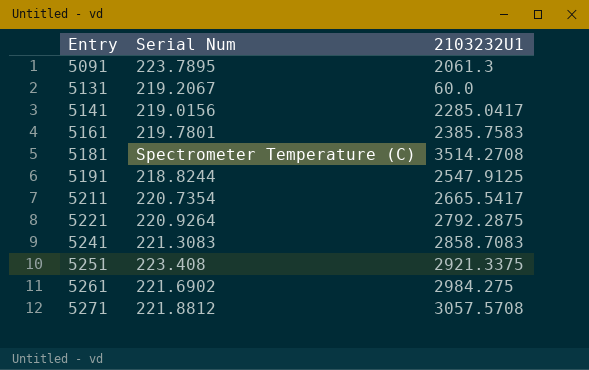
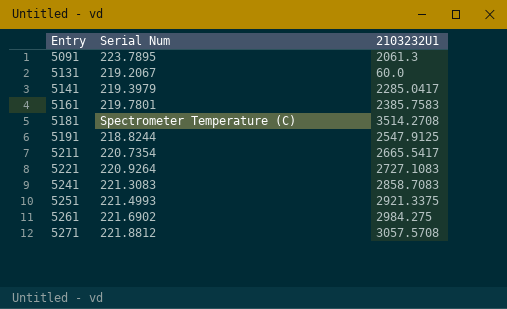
5141 | Serial Num: 219.0156 -> 219.3979
5221 | 2103232U1: 2792.2875 -> 2727.1083
5251 | Serial Num: 223.408 -> 221.4993

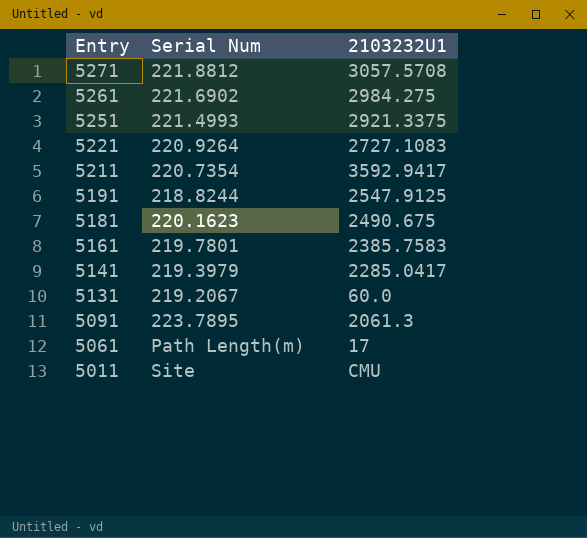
row order: Entry ascending -> Entry descending
row 5241: 221.3083 | 2858.7083 -> none
5211 | 2103232U1: 2665.5417 -> 3592.9417
5181 | Serial Num: Spectrometer Temperature (C) -> 220.1623
5181 | 2103232U1: 3514.2708 -> 2490.675
row 5061: none -> Path Length(m) | 17
row 5011: none -> Site | CMU

